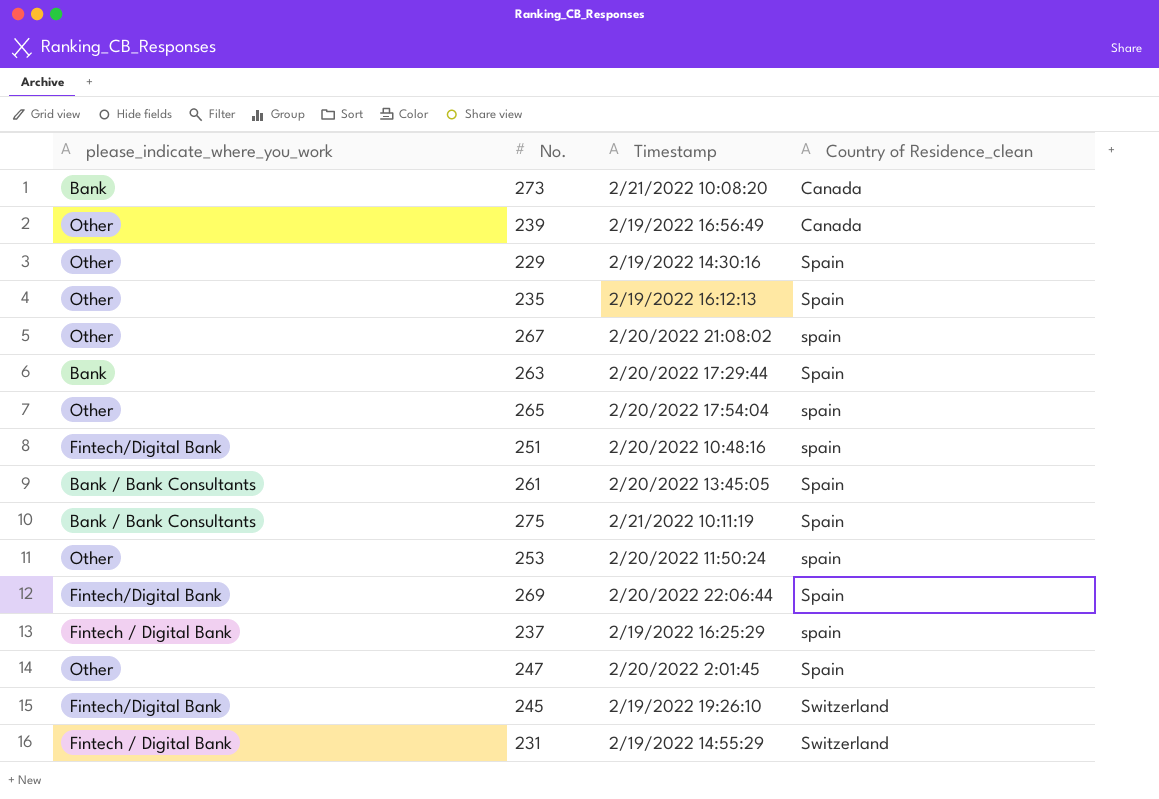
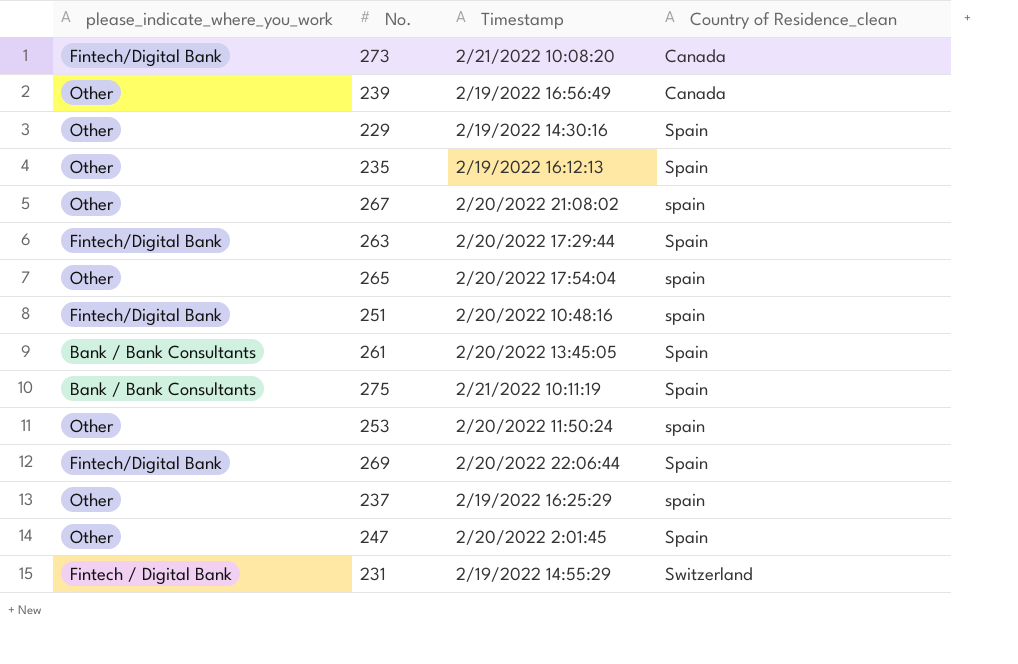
row 245: Fintech/Digital Bank | 2/19/2022 19:26:10 | Switzerland -> none
273 | please_indicate_where_you_work: Bank -> Fintech/Digital Bank
263 | please_indicate_where_you_work: Bank -> Fintech/Digital Bank
237 | please_indicate_where_you_work: Fintech / Digital Bank -> Other

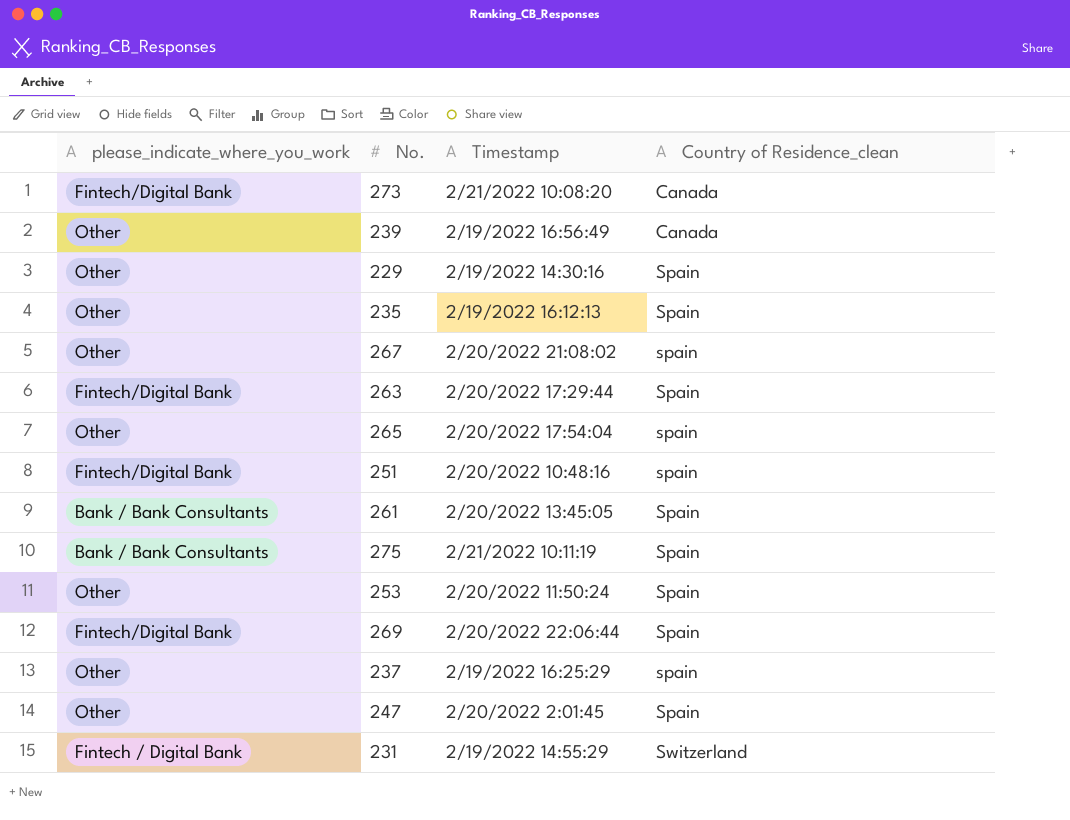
253 | Country of Residence_clean: spain -> Spain

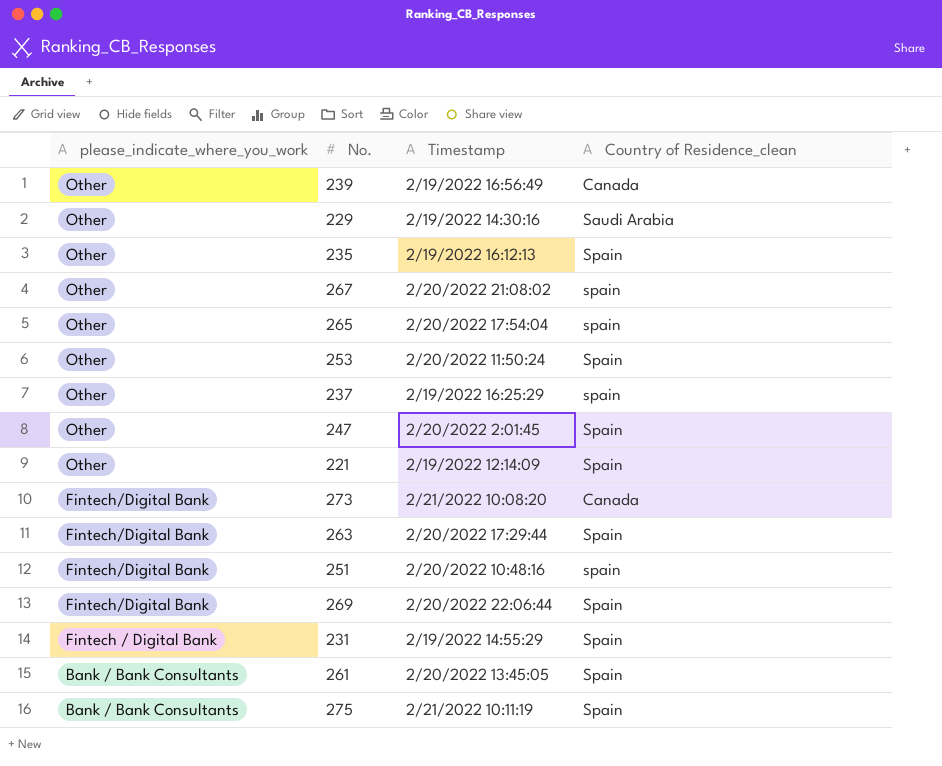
row order: Country of Residence_clean ascending -> please_indicate_where_you_work descending
229 | Country of Residence_clean: Spain -> Saudi Arabia
row 221: none -> Other | 2/19/2022 12:14:09 | Spain
231 | Country of Residence_clean: Switzerland -> Spain

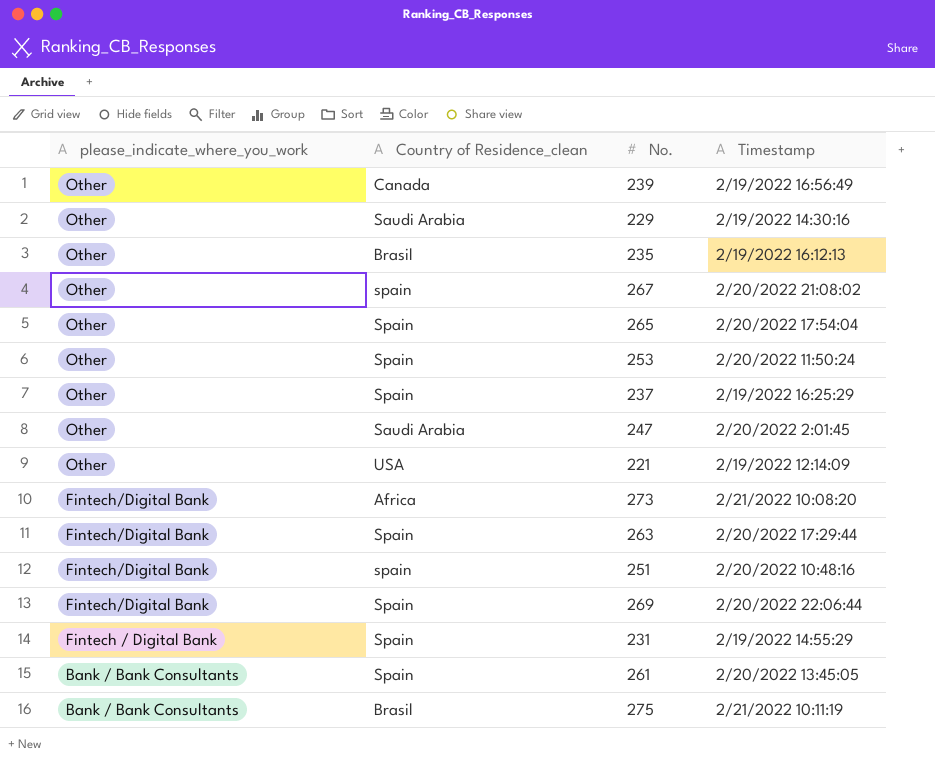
column Country of Residence_clean | position: 4 -> 2
235 | Country of Residence_clean: Spain -> Brasil
265 | Country of Residence_clean: spain -> Spain
237 | Country of Residence_clean: spain -> Spain
247 | Country of Residence_clean: Spain -> Saudi Arabia
221 | Country of Residence_clean: Spain -> USA
273 | Country of Residence_clean: Canada -> Africa
275 | Country of Residence_clean: Spain -> Brasil

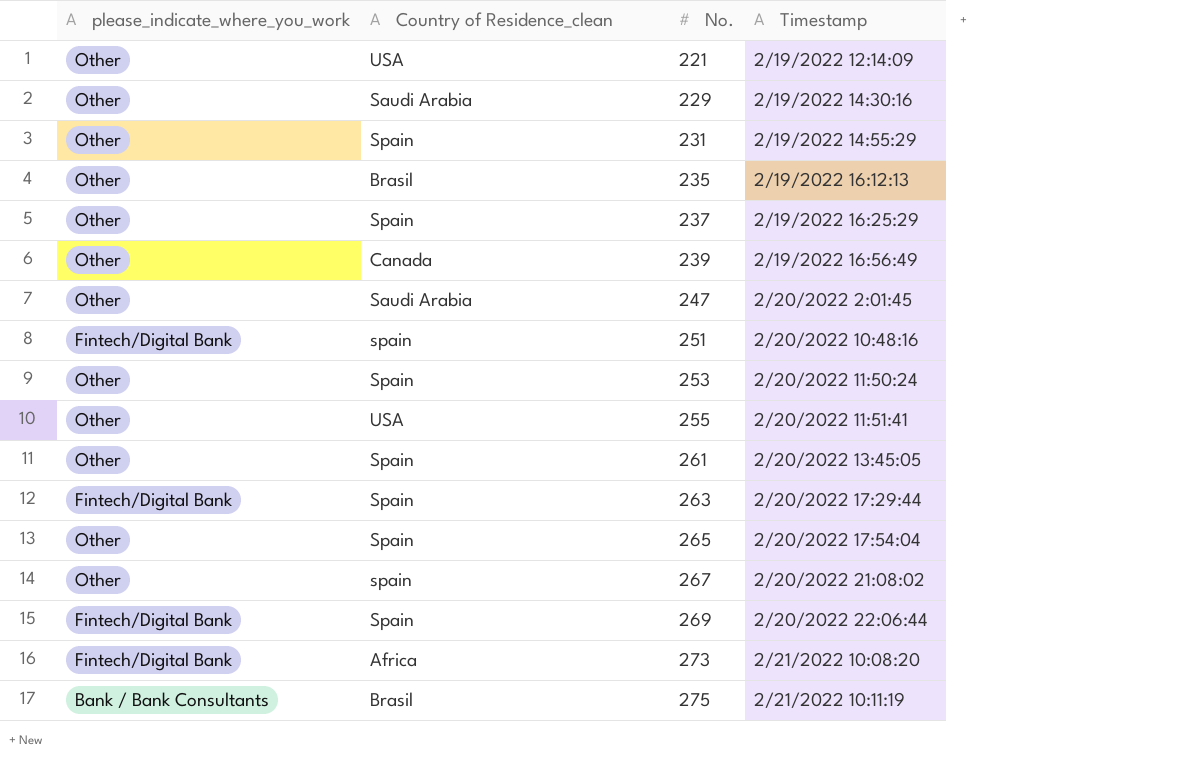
row order: please_indicate_where_you_work descending -> No. ascending
231 | please_indicate_where_you_work: Fintech / Digital Bank -> Other
row 255: none -> Other | USA | 2/20/2022 11:51:41
261 | please_indicate_where_you_work: Bank / Bank Consultants -> Other

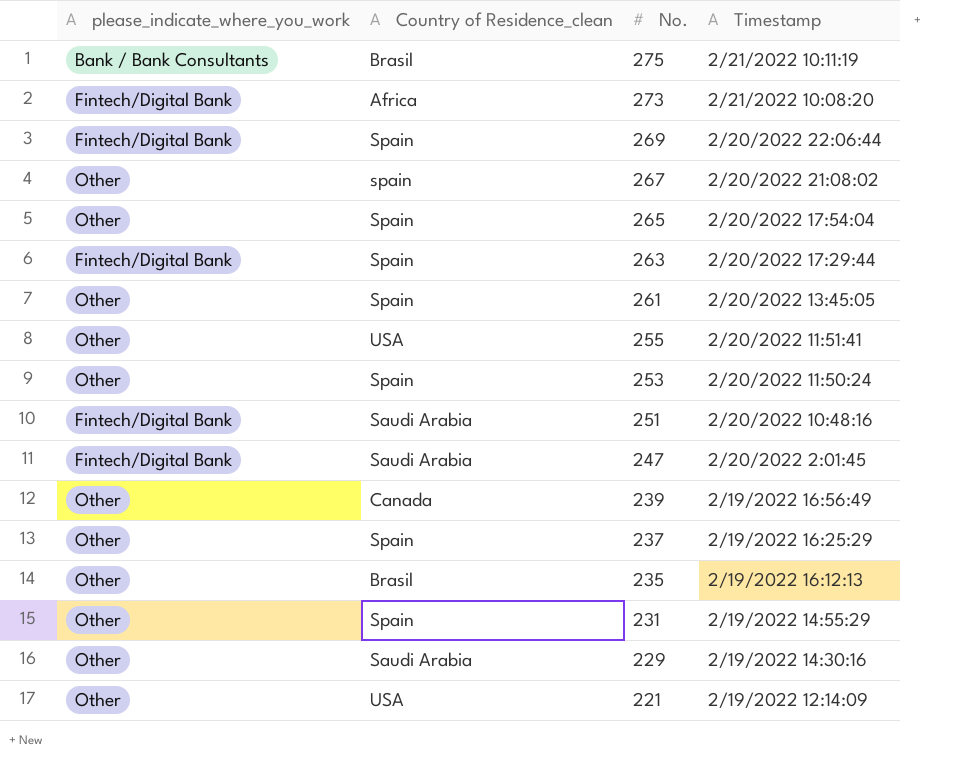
row order: No. ascending -> No. descending
251 | Country of Residence_clean: spain -> Saudi Arabia
247 | please_indicate_where_you_work: Other -> Fintech/Digital Bank

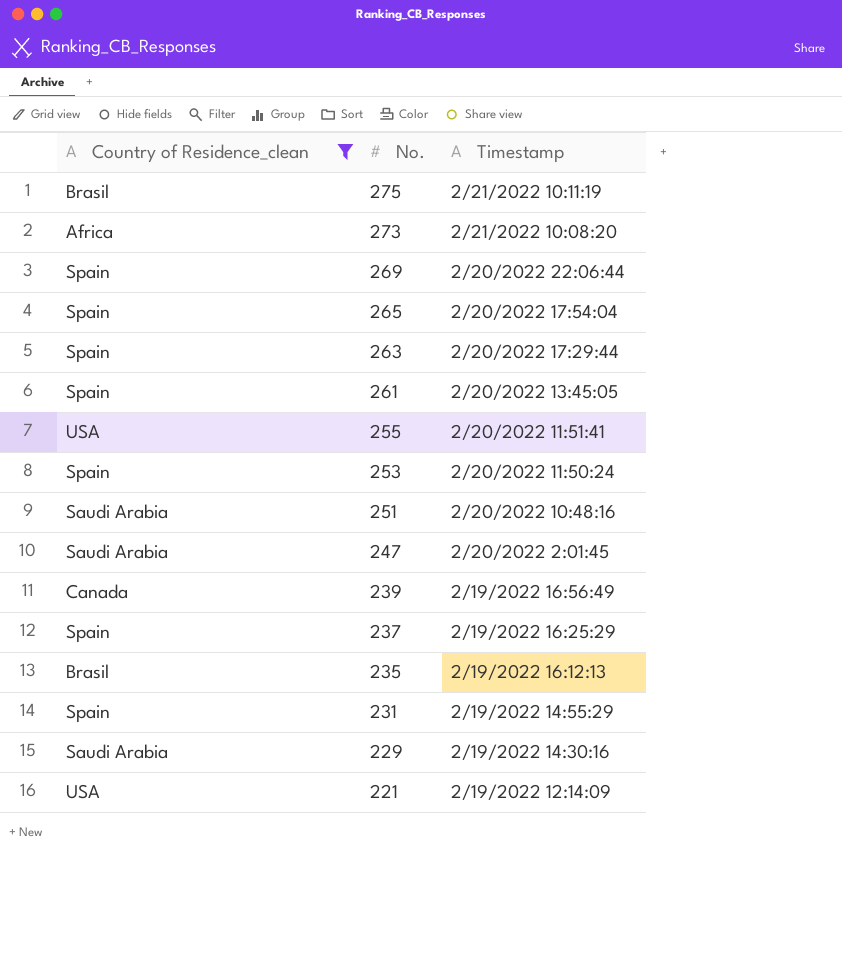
filter: none -> Country of Residence_clean != spain
column please_indicate_where_you_work | position: 1 -> none

